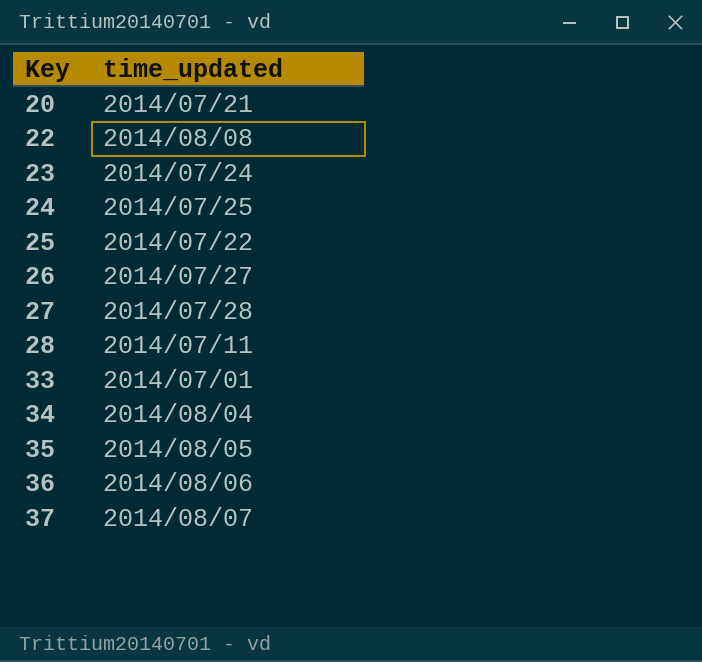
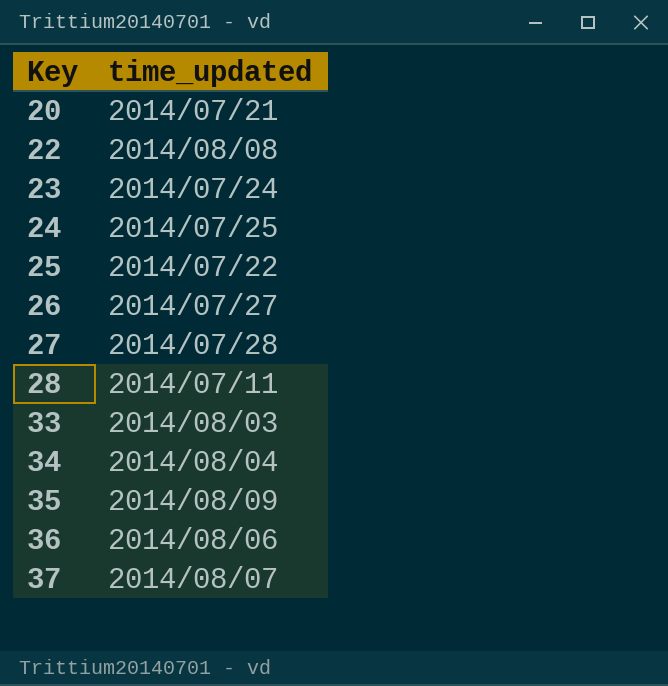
33 | time_updated: 2014/07/01 -> 2014/08/03
35 | time_updated: 2014/08/05 -> 2014/08/09

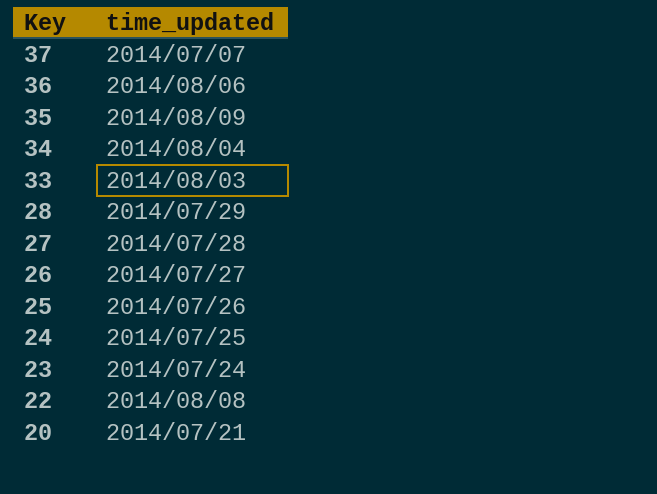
row order: Key ascending -> Key descending
37 | time_updated: 2014/08/07 -> 2014/07/07
28 | time_updated: 2014/07/11 -> 2014/07/29
25 | time_updated: 2014/07/22 -> 2014/07/26

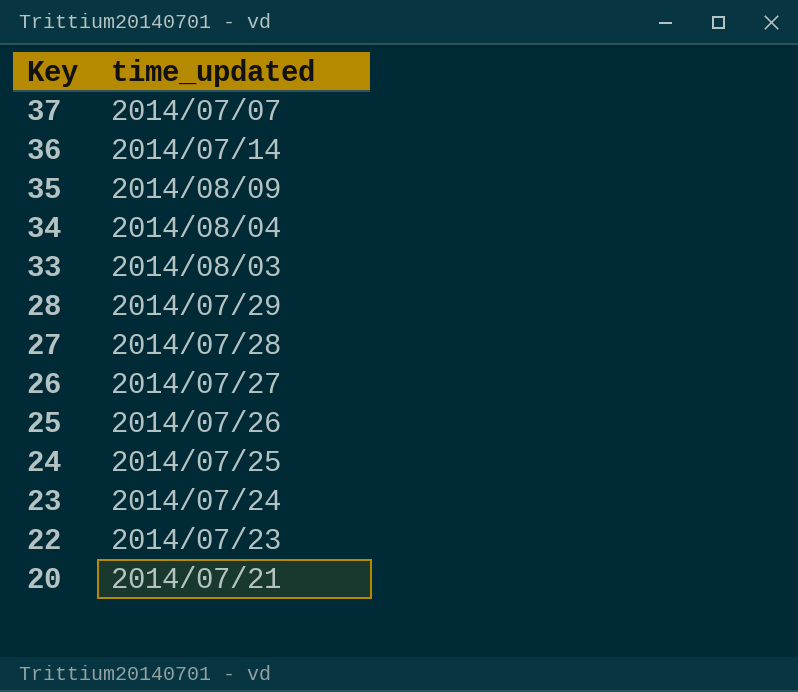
36 | time_updated: 2014/08/06 -> 2014/07/14
22 | time_updated: 2014/08/08 -> 2014/07/23

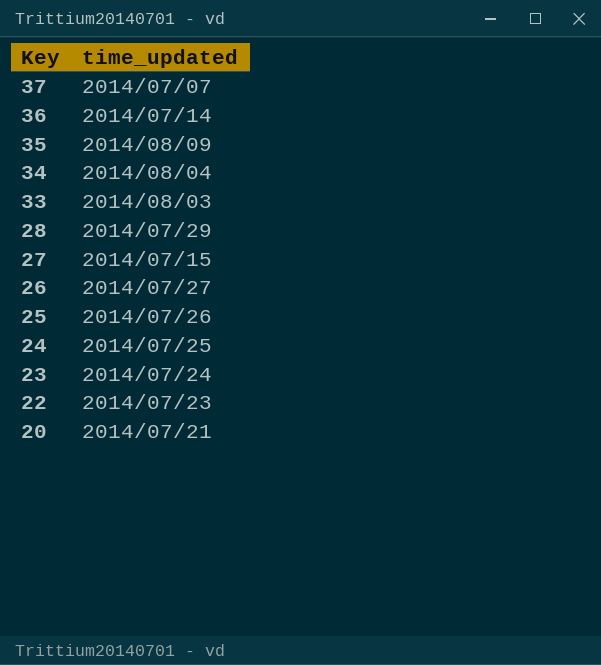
27 | time_updated: 2014/07/28 -> 2014/07/15

